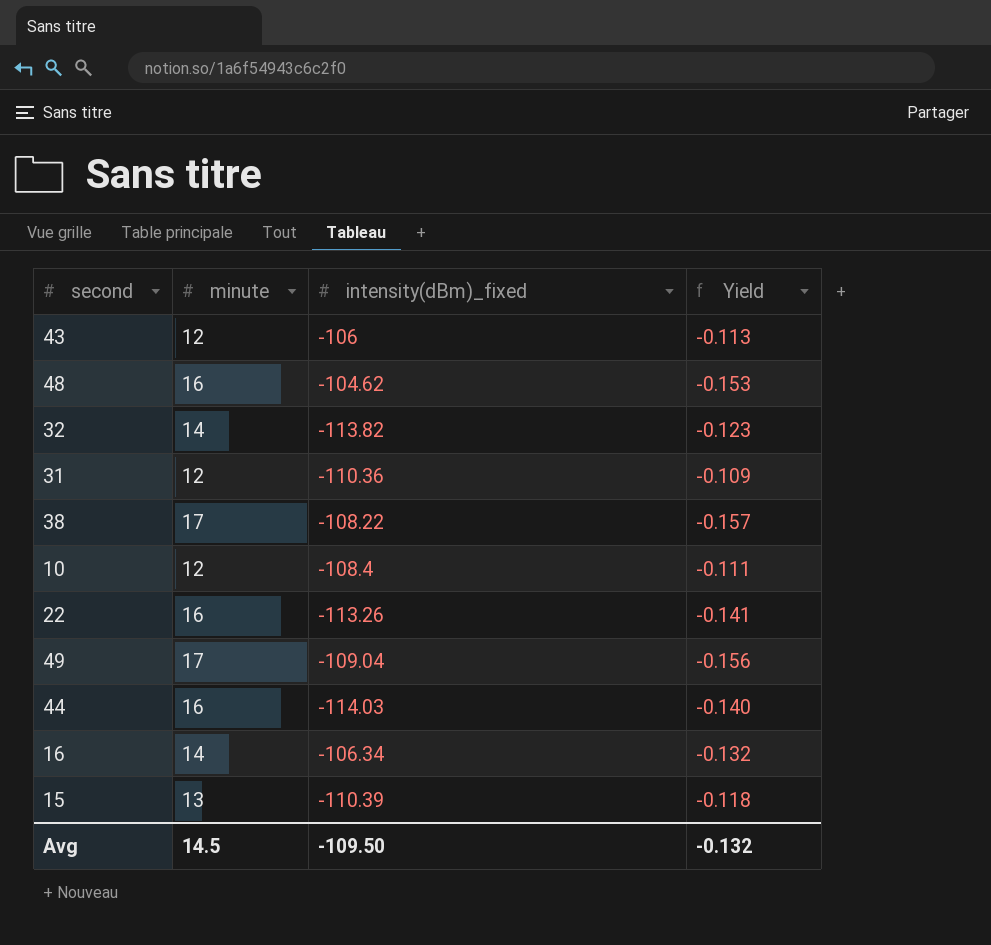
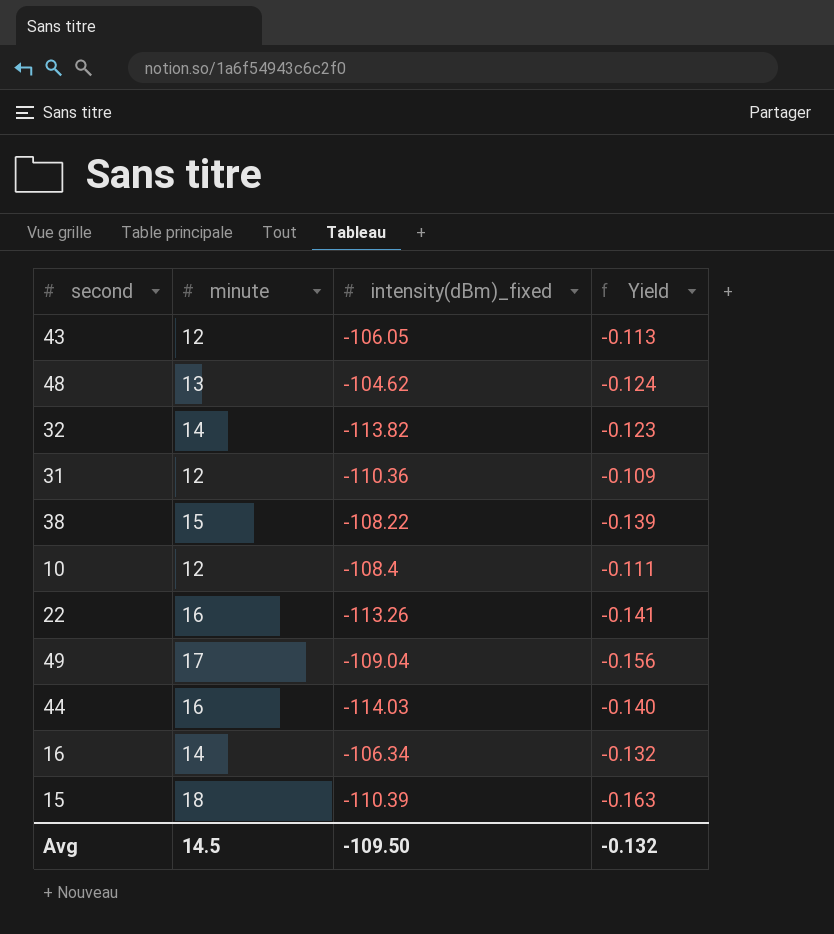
43 | intensity(dBm)_fixed: -106 -> -106.05
48 | minute: 16 -> 13
48 | Yield: -0.153 -> -0.124
38 | minute: 17 -> 15
38 | Yield: -0.157 -> -0.139
15 | minute: 13 -> 18
15 | Yield: -0.118 -> -0.163

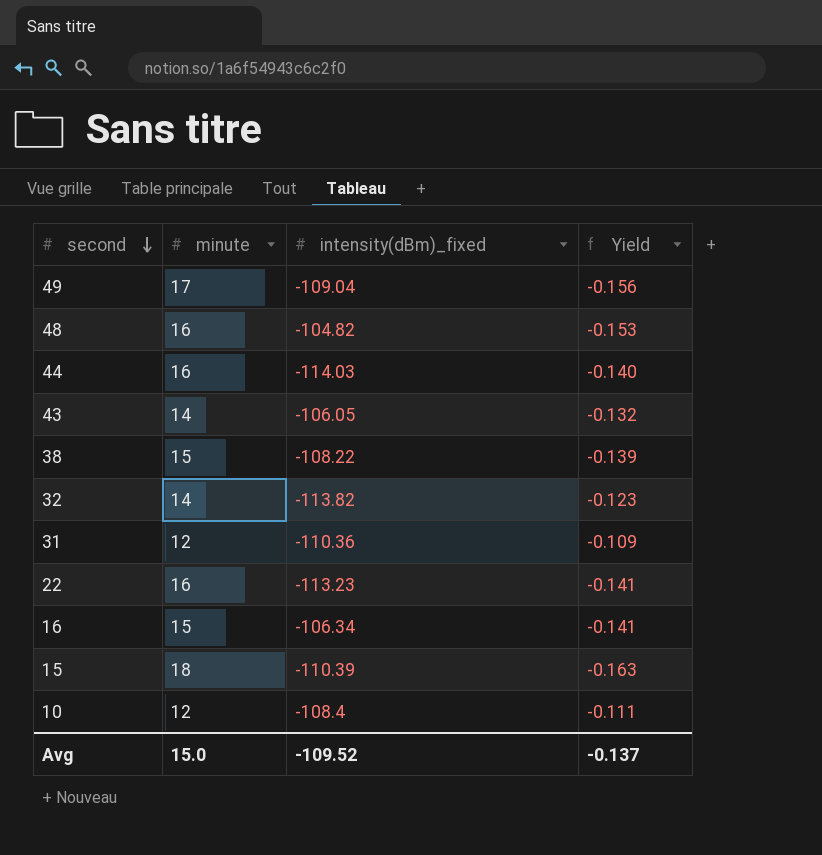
row order: none -> second descending
48 | minute: 13 -> 16
48 | intensity(dBm)_fixed: -104.62 -> -104.82
48 | Yield: -0.124 -> -0.153
43 | minute: 12 -> 14
43 | Yield: -0.113 -> -0.132
22 | intensity(dBm)_fixed: -113.26 -> -113.23
16 | minute: 14 -> 15
16 | Yield: -0.132 -> -0.141
Avg | minute: 14.5 -> 15.0
Avg | intensity(dBm)_fixed: -109.50 -> -109.52
Avg | Yield: -0.132 -> -0.137

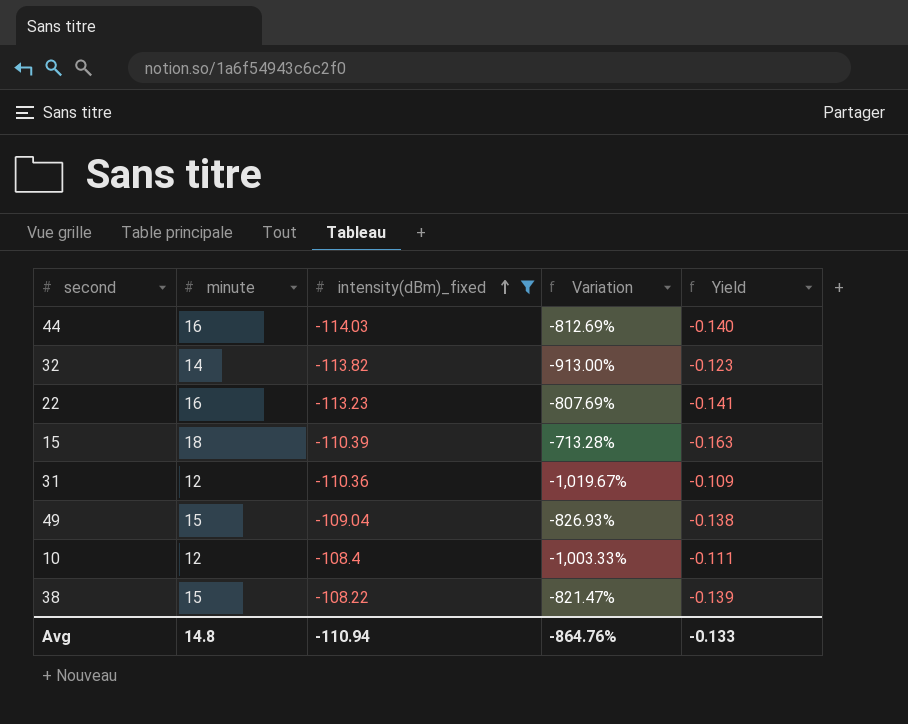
filter: none -> intensity(dBm)_fixed <= -108.22
row order: second descending -> intensity(dBm)_fixed ascending
column Variation | formula: none -> ([intensity(dBm)_fixed] - [minute]) / [minute]
49 | minute: 17 -> 15
49 | Yield: -0.156 -> -0.138
Avg | minute: 15.0 -> 14.8
Avg | intensity(dBm)_fixed: -109.52 -> -110.94
Avg | Yield: -0.137 -> -0.133

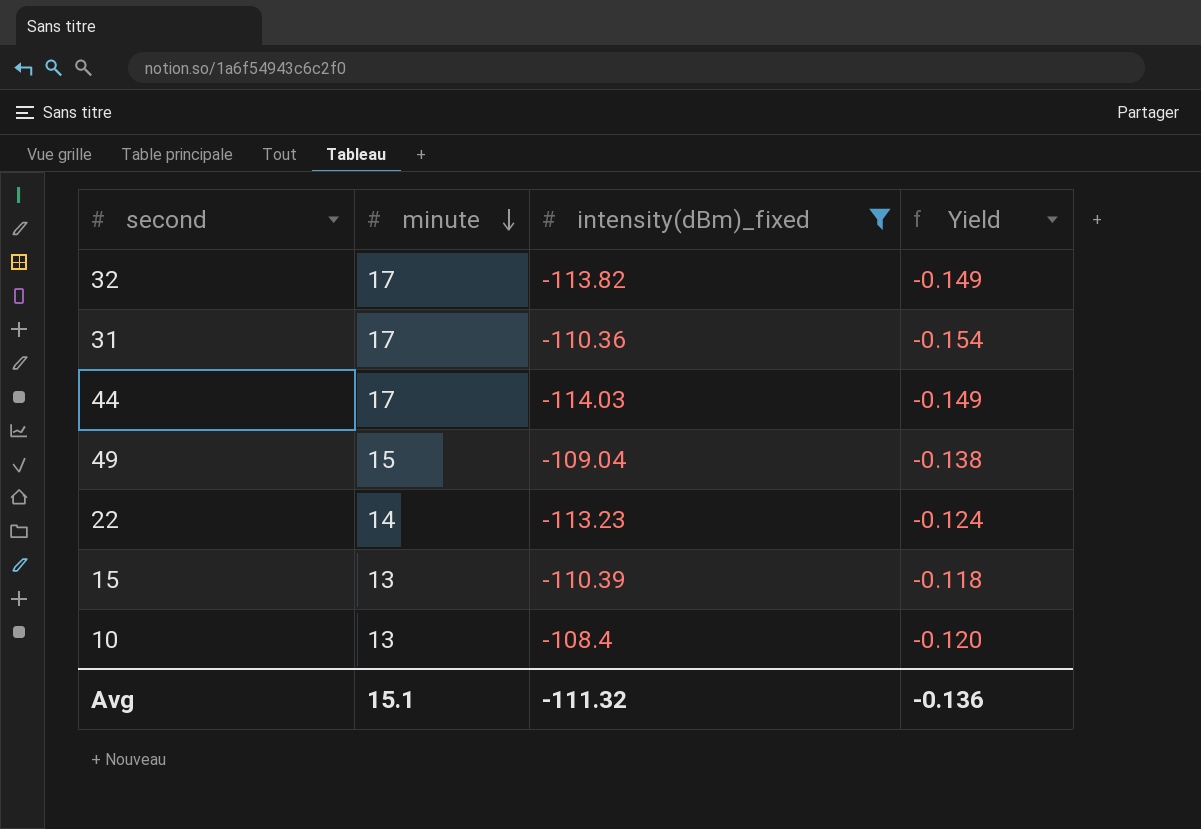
row order: intensity(dBm)_fixed ascending -> minute descending
column Variation | formula: ([intensity(dBm)_fixed] - [minute]) / [minute] -> none
row 38: 15 | -108.22 | -821.47% | -0.139 -> none
32 | minute: 14 -> 17
32 | Yield: -0.123 -> -0.149
31 | minute: 12 -> 17
31 | Yield: -0.109 -> -0.154
44 | minute: 16 -> 17
44 | Yield: -0.140 -> -0.149
22 | minute: 16 -> 14
22 | Yield: -0.141 -> -0.124
15 | minute: 18 -> 13
15 | Yield: -0.163 -> -0.118
10 | minute: 12 -> 13
10 | Yield: -0.111 -> -0.120
Avg | minute: 14.8 -> 15.1
Avg | intensity(dBm)_fixed: -110.94 -> -111.32
Avg | Yield: -0.133 -> -0.136

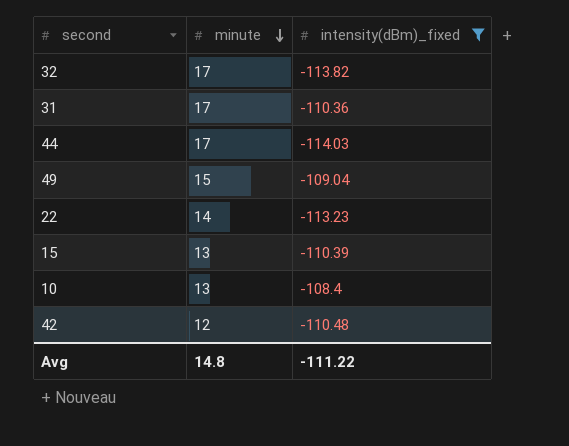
column Yield | formula: [minute] / [intensity(dBm)_fixed] -> none
row 42: none -> 12 | -110.48
Avg | minute: 15.1 -> 14.8
Avg | intensity(dBm)_fixed: -111.32 -> -111.22

